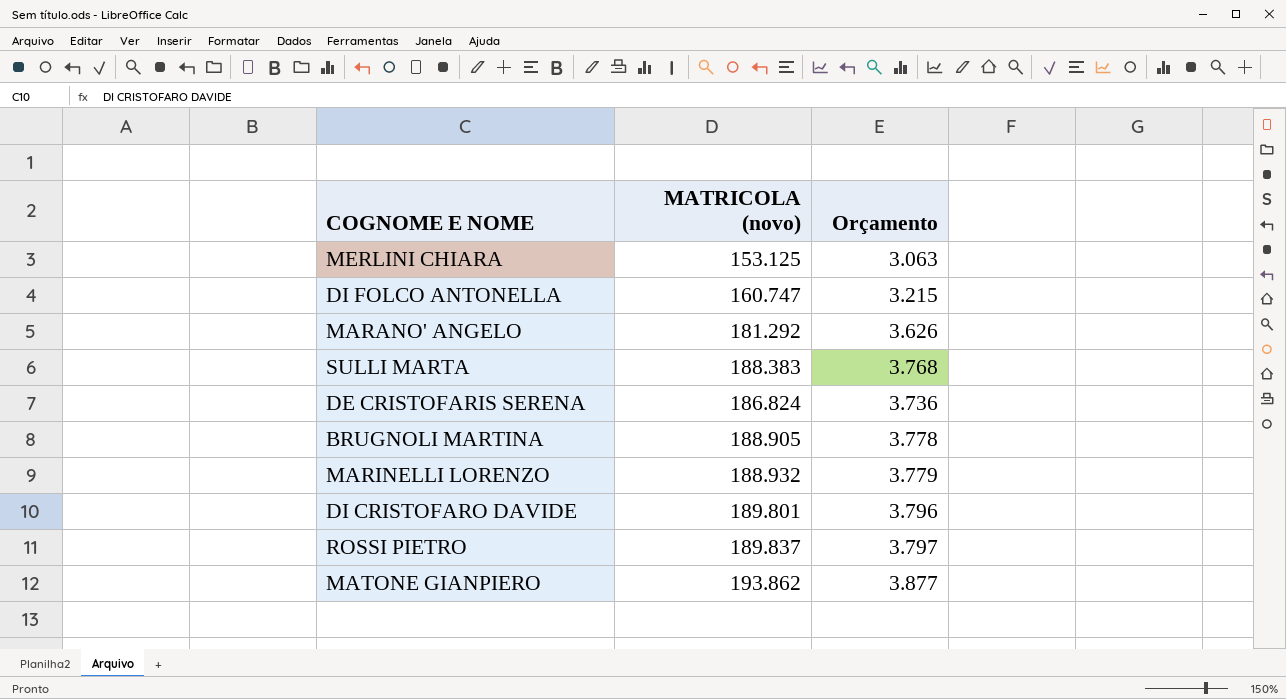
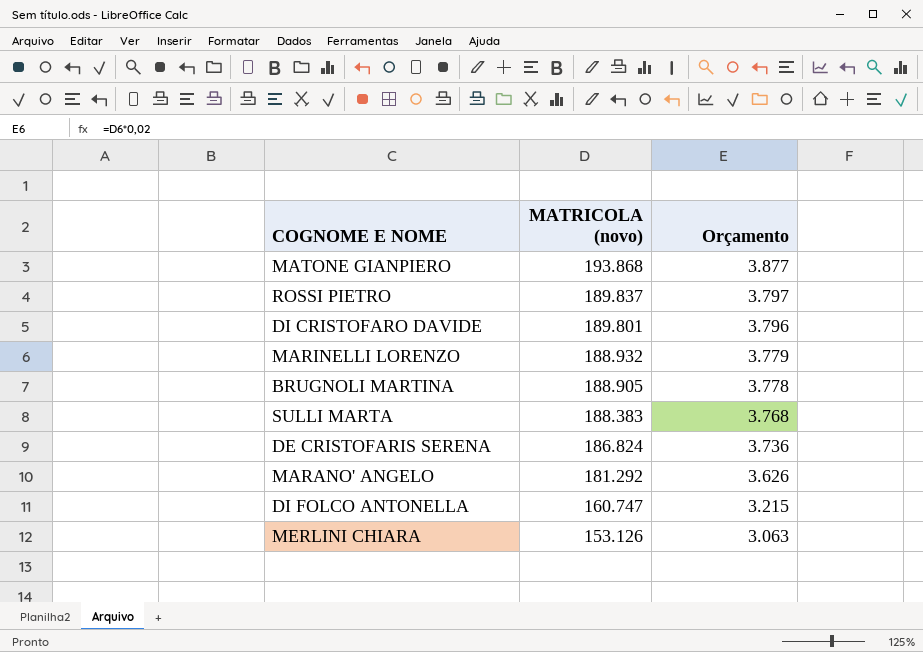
row order: none -> MATRICOLA (novo) descending
MATONE GIANPIERO | MATRICOLA (novo): 193.862 -> 193.868
MERLINI CHIARA | MATRICOLA (novo): 153.125 -> 153.126

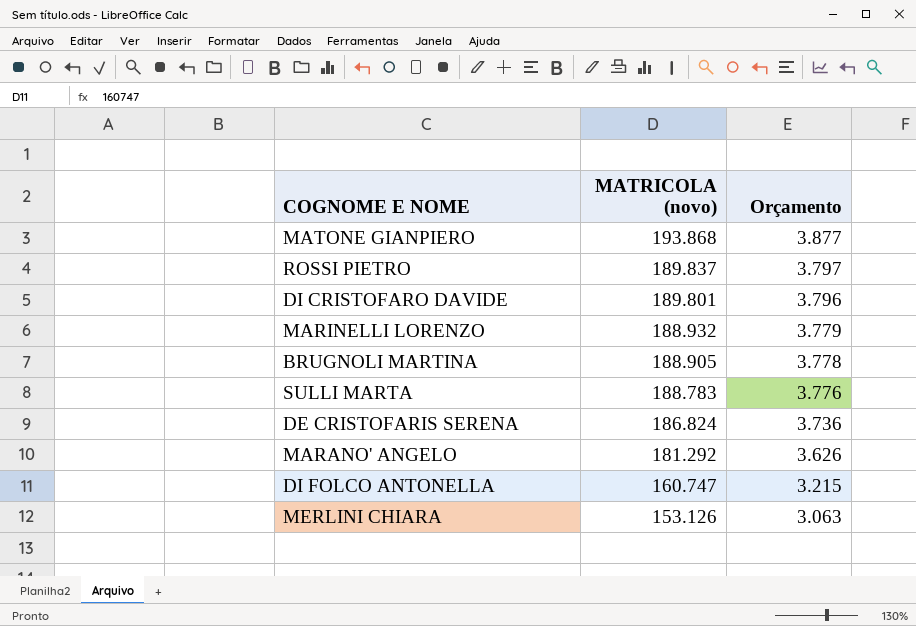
SULLI MARTA | MATRICOLA (novo): 188.383 -> 188.783
SULLI MARTA | Orçamento: 3.768 -> 3.776

